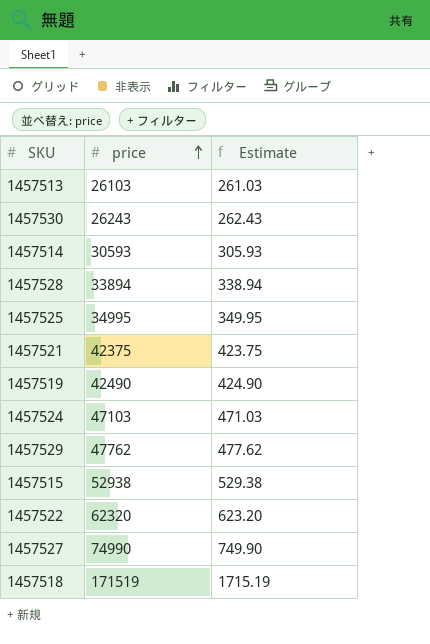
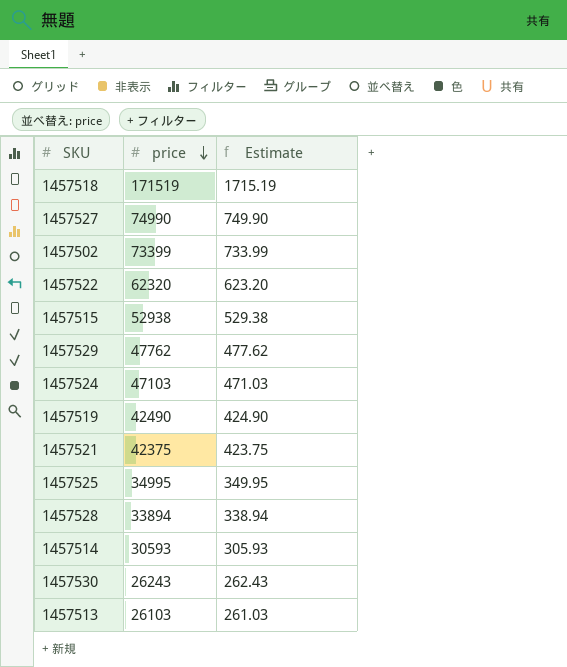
row order: price ascending -> price descending
row 1457502: none -> 73399 | 733.99

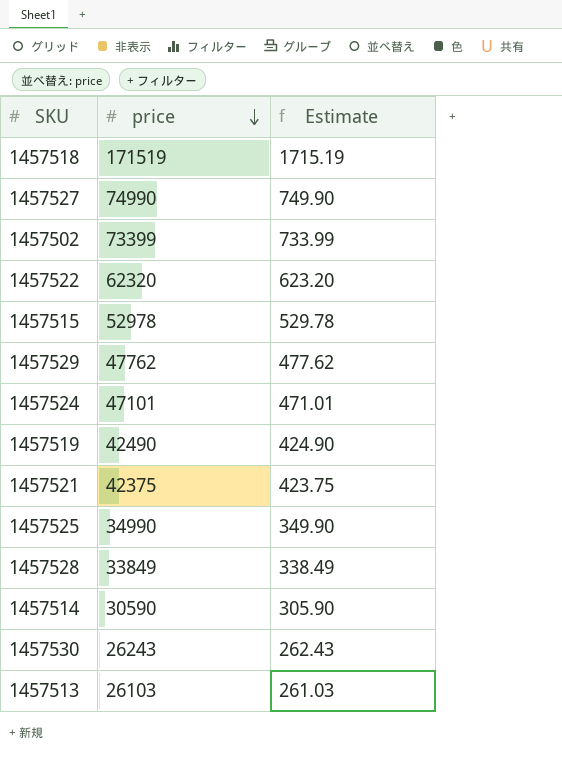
1457515 | price: 52938 -> 52978
1457515 | Estimate: 529.38 -> 529.78
1457524 | price: 47103 -> 47101
1457524 | Estimate: 471.03 -> 471.01
1457525 | price: 34995 -> 34990
1457525 | Estimate: 349.95 -> 349.90
1457528 | price: 33894 -> 33849
1457528 | Estimate: 338.94 -> 338.49
1457514 | price: 30593 -> 30590
1457514 | Estimate: 305.93 -> 305.90

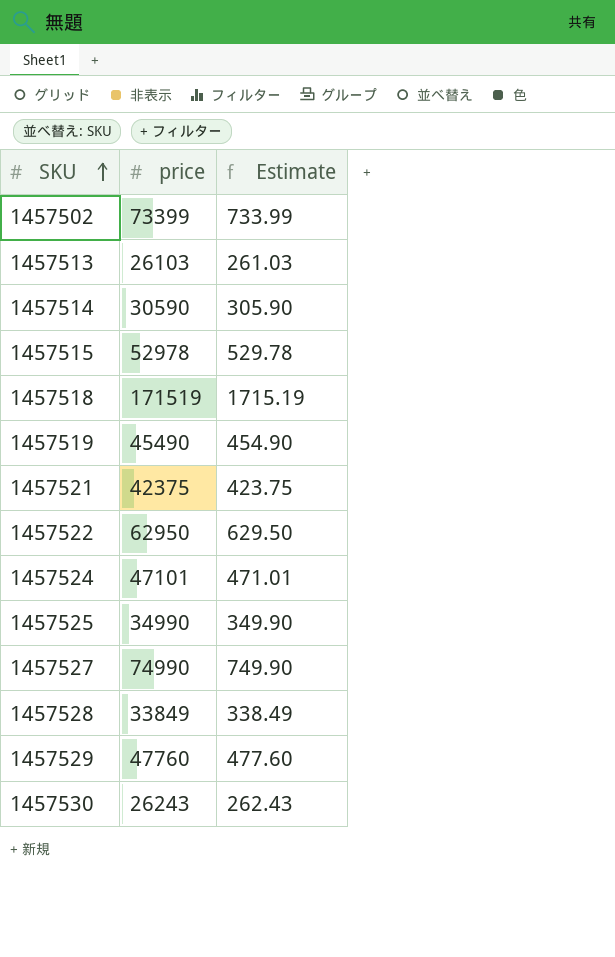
row order: price descending -> SKU ascending
1457519 | price: 42490 -> 45490
1457519 | Estimate: 424.90 -> 454.90
1457522 | price: 62320 -> 62950
1457522 | Estimate: 623.20 -> 629.50
1457529 | price: 47762 -> 47760
1457529 | Estimate: 477.62 -> 477.60

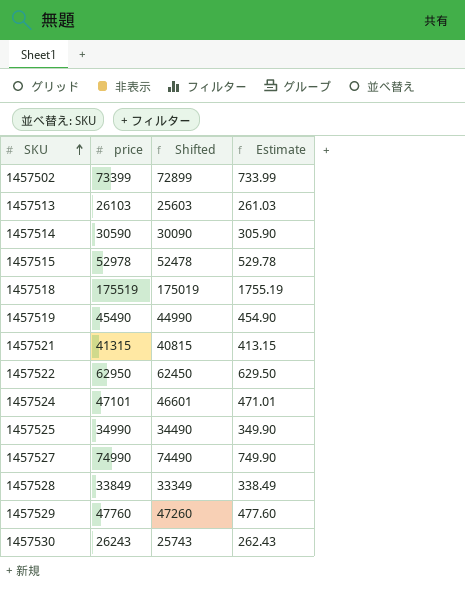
column Shifted | formula: none -> [price] - 500
1457518 | price: 171519 -> 175519
1457518 | Estimate: 1715.19 -> 1755.19
1457521 | price: 42375 -> 41315
1457521 | Estimate: 423.75 -> 413.15

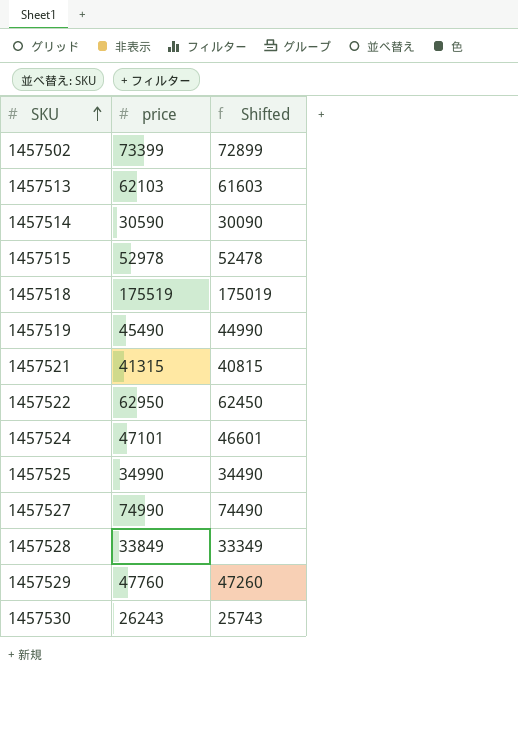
column Estimate | formula: [price] * 0.01 -> none
1457513 | price: 26103 -> 62103
1457513 | Shifted: 25603 -> 61603

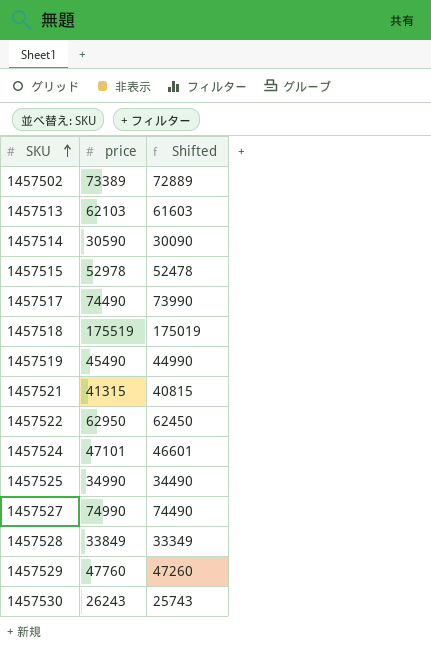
1457502 | price: 73399 -> 73389
1457502 | Shifted: 72899 -> 72889
row 1457517: none -> 74490 | 73990

